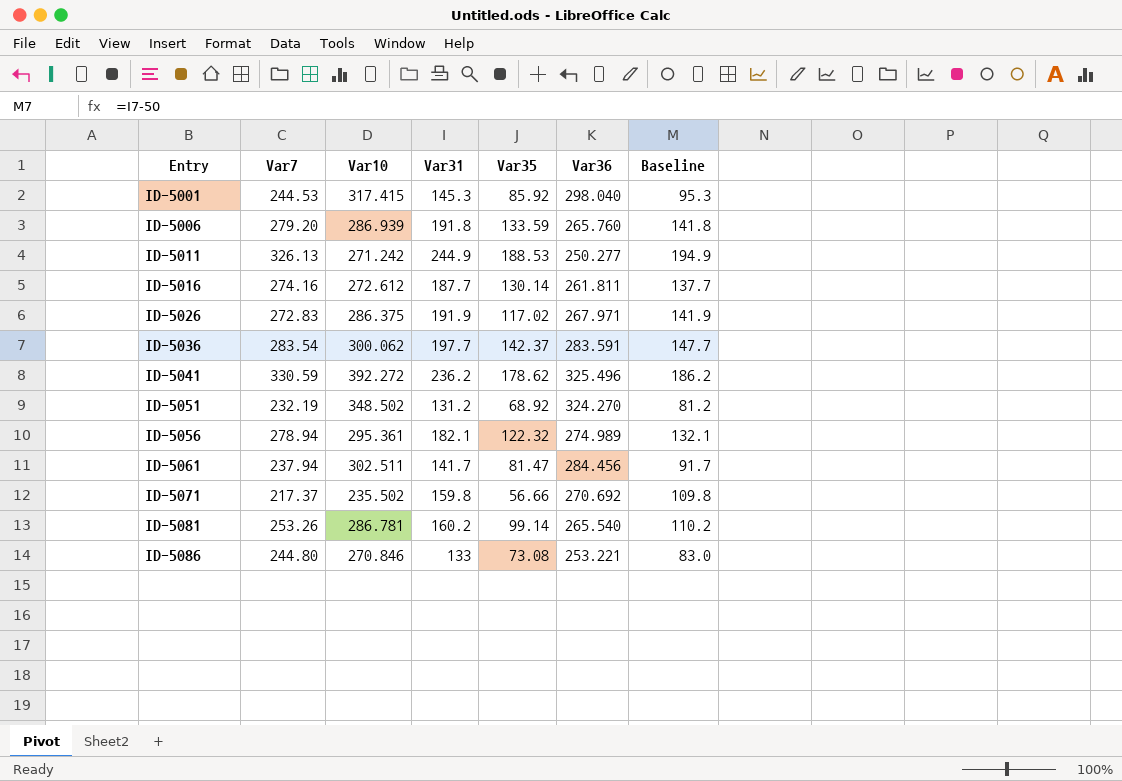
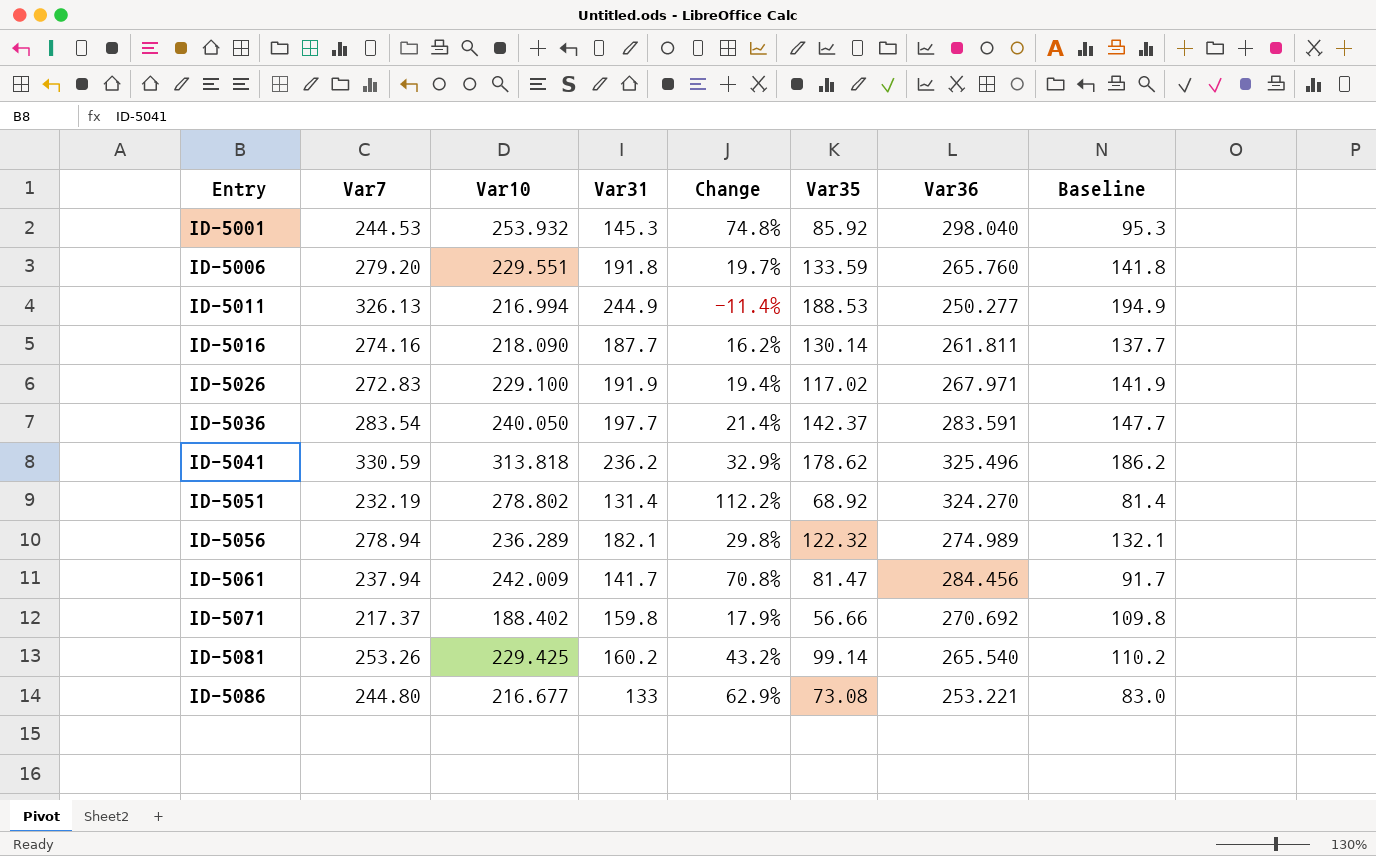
column Change | formula: none -> ([Var10] - [Var31]) / [Var31]
ID-5001 | Var10: 317.415 -> 253.932
ID-5006 | Var10: 286.939 -> 229.551
ID-5011 | Var10: 271.242 -> 216.994
ID-5016 | Var10: 272.612 -> 218.090
ID-5026 | Var10: 286.375 -> 229.100
ID-5036 | Var10: 300.062 -> 240.050
ID-5041 | Var10: 392.272 -> 313.818
ID-5051 | Var10: 348.502 -> 278.802
ID-5051 | Var31: 131.2 -> 131.4
ID-5051 | Baseline: 81.2 -> 81.4
ID-5056 | Var10: 295.361 -> 236.289
ID-5061 | Var10: 302.511 -> 242.009
ID-5071 | Var10: 235.502 -> 188.402
ID-5081 | Var10: 286.781 -> 229.425
ID-5086 | Var10: 270.846 -> 216.677

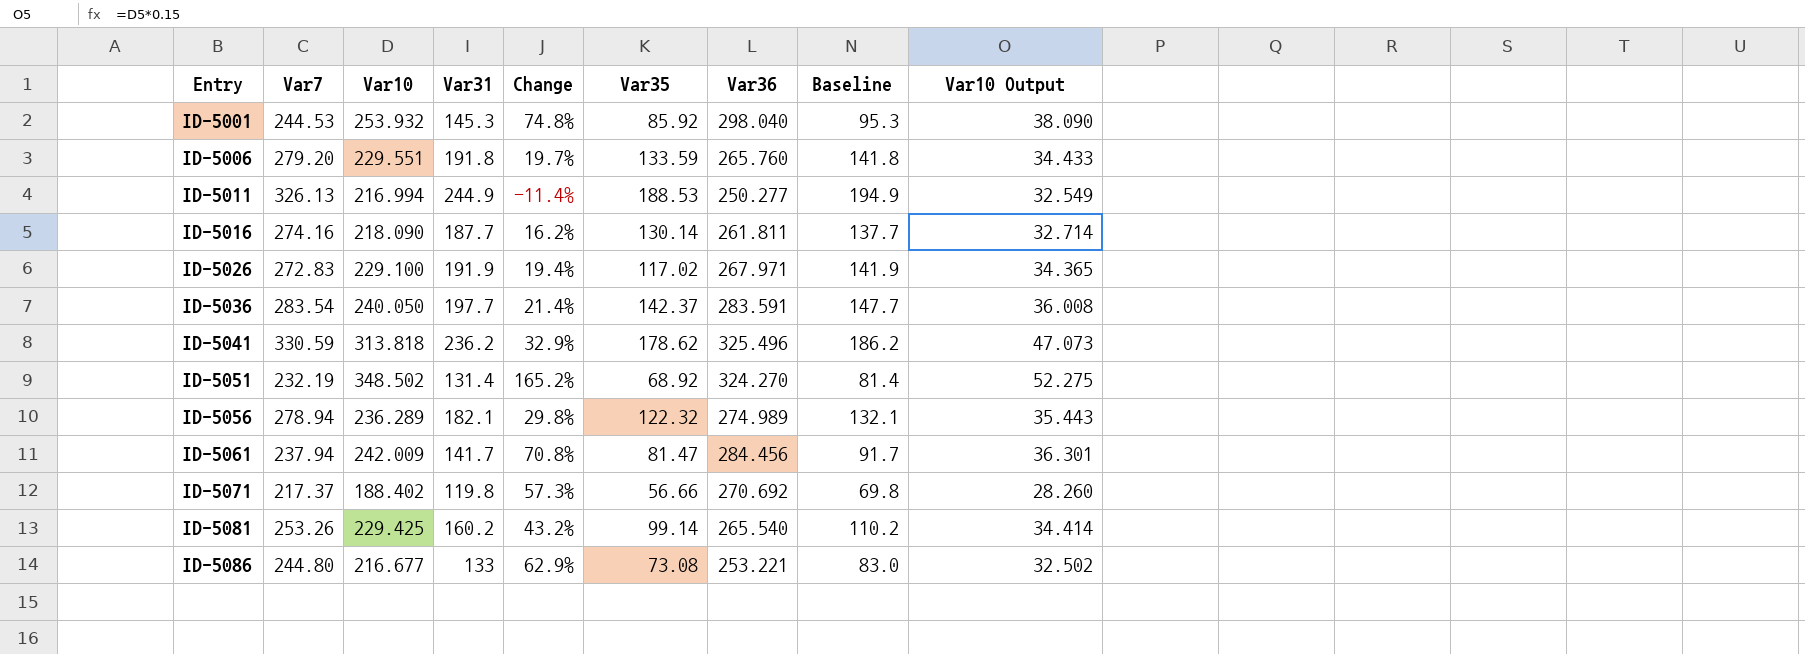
column Var10 Output | formula: none -> [Var10] * 0.15
ID-5051 | Var10: 278.802 -> 348.502
ID-5051 | Change: 112.2% -> 165.2%
ID-5071 | Var31: 159.8 -> 119.8
ID-5071 | Change: 17.9% -> 57.3%
ID-5071 | Baseline: 109.8 -> 69.8

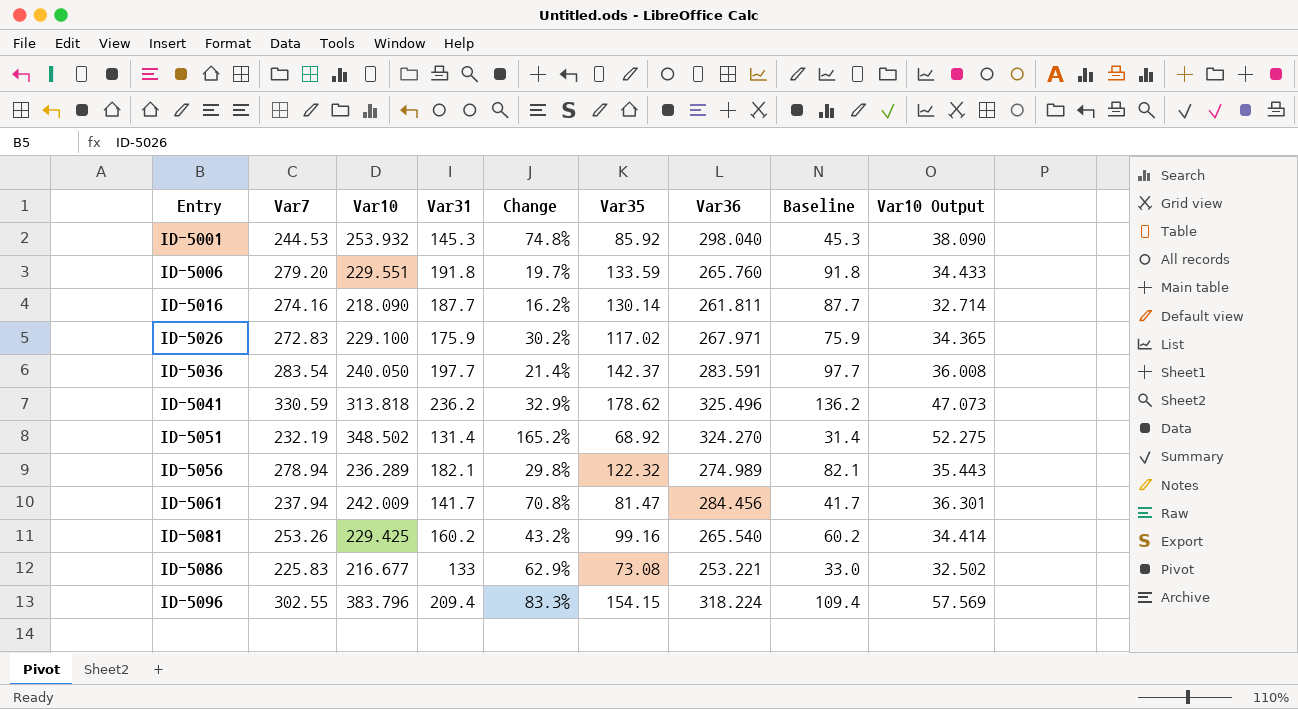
column Baseline | formula: [Var31] - 50 -> [Var31] - 100
row ID-5011: 326.13 | 216.994 | 244.9 | -11.4% | 188.53 | 250.277 | 194.9 | 32.549 -> none
row ID-5071: 217.37 | 188.402 | 119.8 | 57.3% | 56.66 | 270.692 | 69.8 | 28.260 -> none
ID-5026 | Var31: 191.9 -> 175.9
ID-5026 | Change: 19.4% -> 30.2%
ID-5081 | Var35: 99.14 -> 99.16
ID-5086 | Var7: 244.80 -> 225.83
row ID-5096: none -> 302.55 | 383.796 | 209.4 | 83.3% | 154.15 | 318.224 | 109.4 | 57.569

